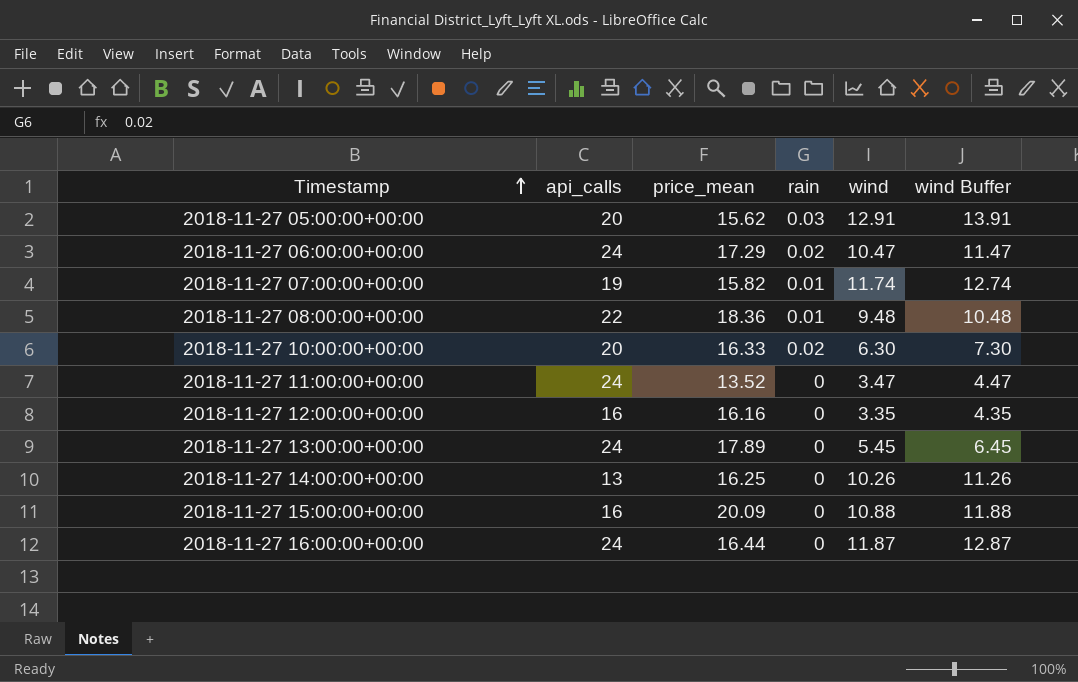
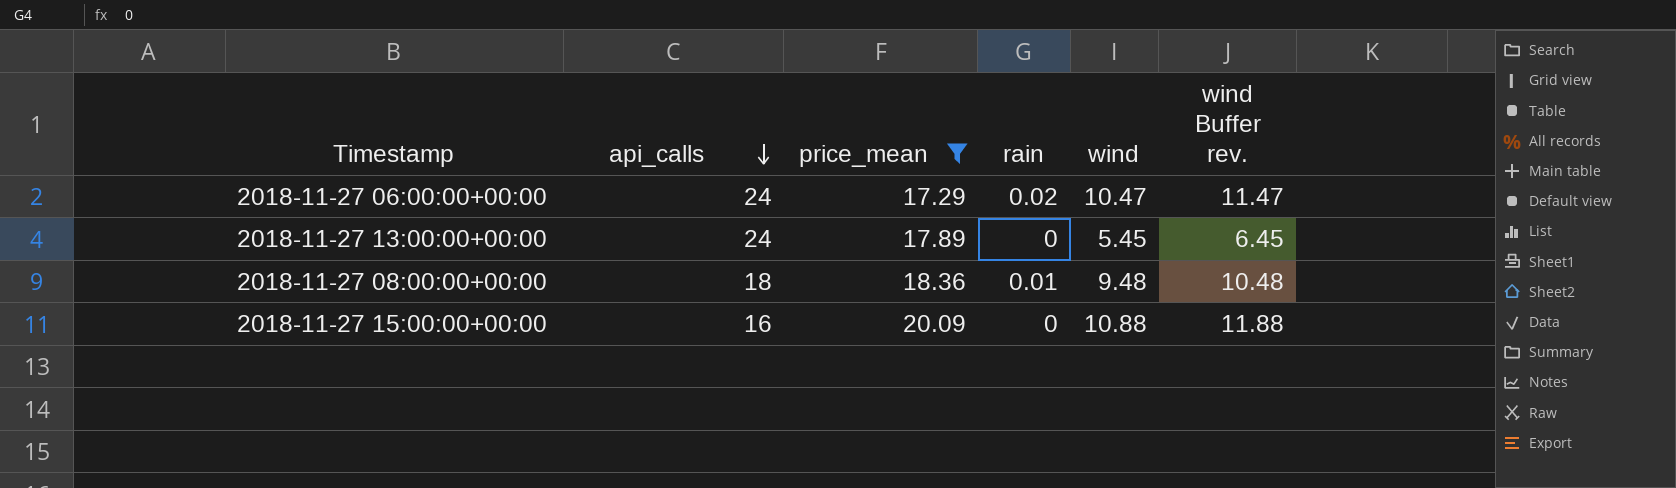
filter: none -> price_mean >= 17.29
row order: Timestamp ascending -> api_calls descending
column name: wind Buffer -> wind Buffer rev.
2018-11-27 08:00:00+00:00 | api_calls: 22 -> 18

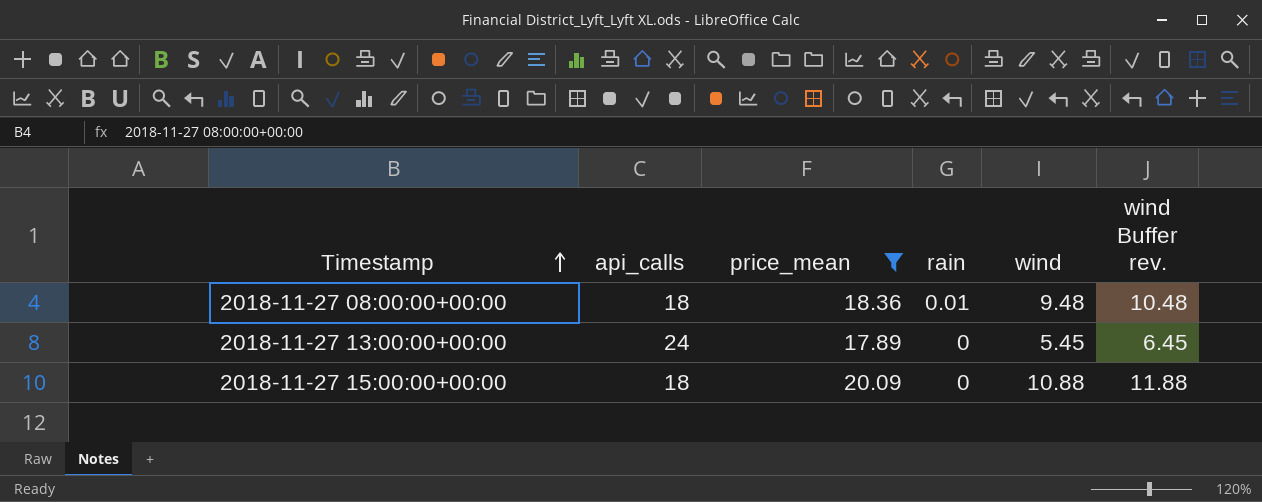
row order: api_calls descending -> Timestamp ascending
row 2018-11-27 06:00:00+00:00: 24 | 17.29 | 0.02 | 10.47 | 11.47 -> none
2018-11-27 15:00:00+00:00 | api_calls: 16 -> 18

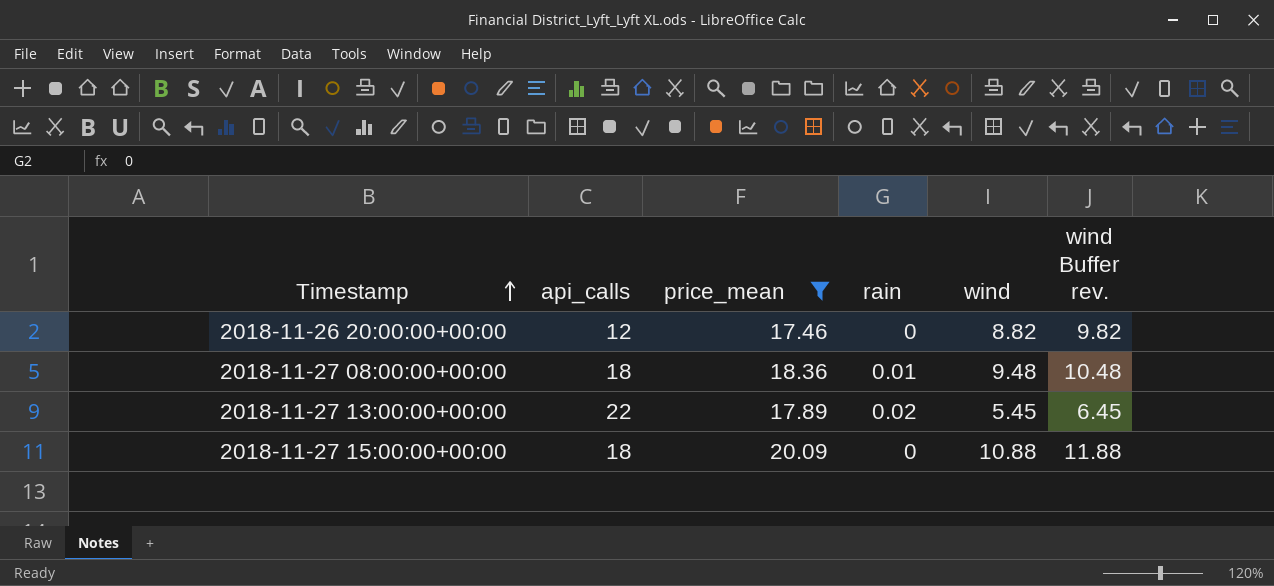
row 2018-11-26 20:00:00+00:00: none -> 12 | 17.46 | 0 | 8.82 | 9.82
2018-11-27 13:00:00+00:00 | api_calls: 24 -> 22
2018-11-27 13:00:00+00:00 | rain: 0 -> 0.02

